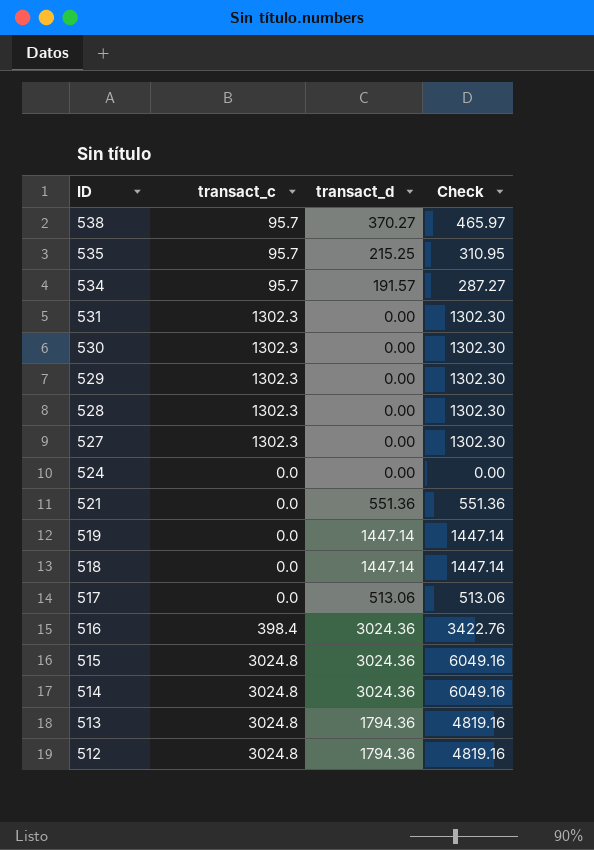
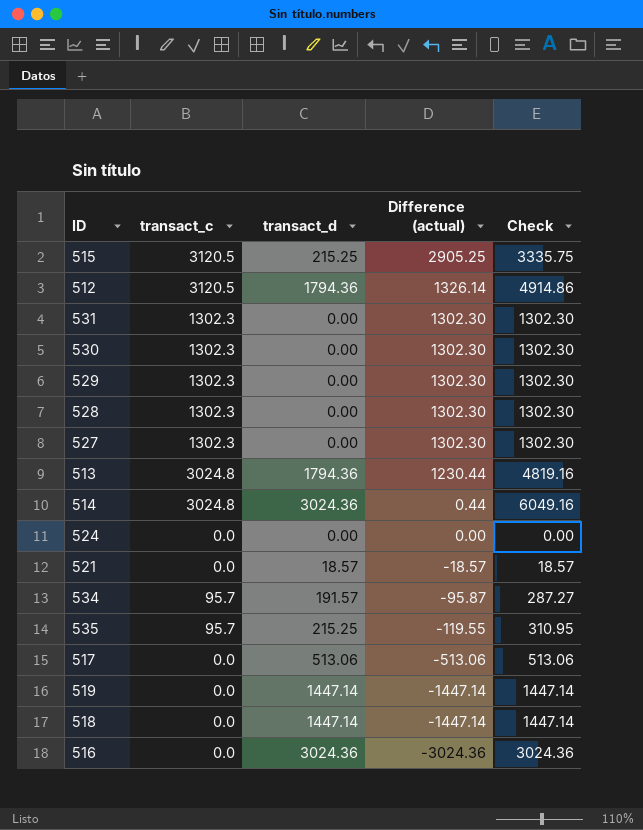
row order: ID descending -> Difference (actual) descending
column Difference (actual) | formula: none -> [transact_c] - [transact_d]
row 538: 95.7 | 370.27 | 465.97 -> none
515 | transact_c: 3024.8 -> 3120.5
515 | transact_d: 3024.36 -> 215.25
515 | Check: 6049.16 -> 3335.75
512 | transact_c: 3024.8 -> 3120.5
512 | Check: 4819.16 -> 4914.86
521 | transact_d: 551.36 -> 18.57
521 | Check: 551.36 -> 18.57
516 | transact_c: 398.4 -> 0.0
516 | Check: 3422.76 -> 3024.36

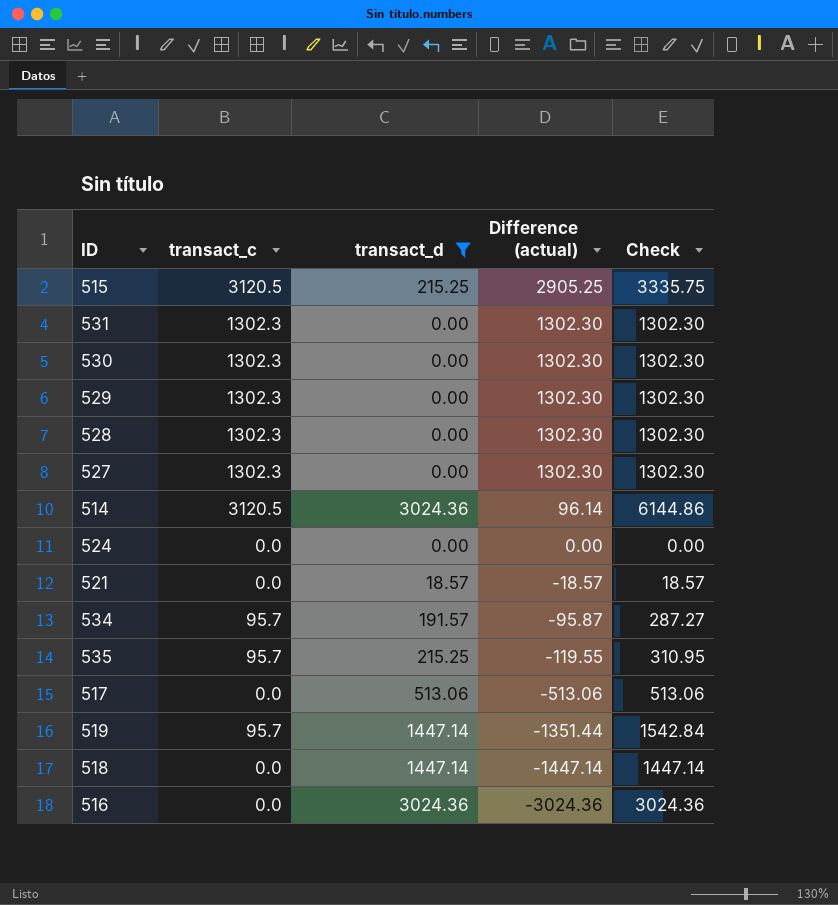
filter: none -> transact_d != 1794.36
514 | transact_c: 3024.8 -> 3120.5
514 | Difference (actual): 0.44 -> 96.14
514 | Check: 6049.16 -> 6144.86
519 | transact_c: 0.0 -> 95.7
519 | Difference (actual): -1447.14 -> -1351.44
519 | Check: 1447.14 -> 1542.84

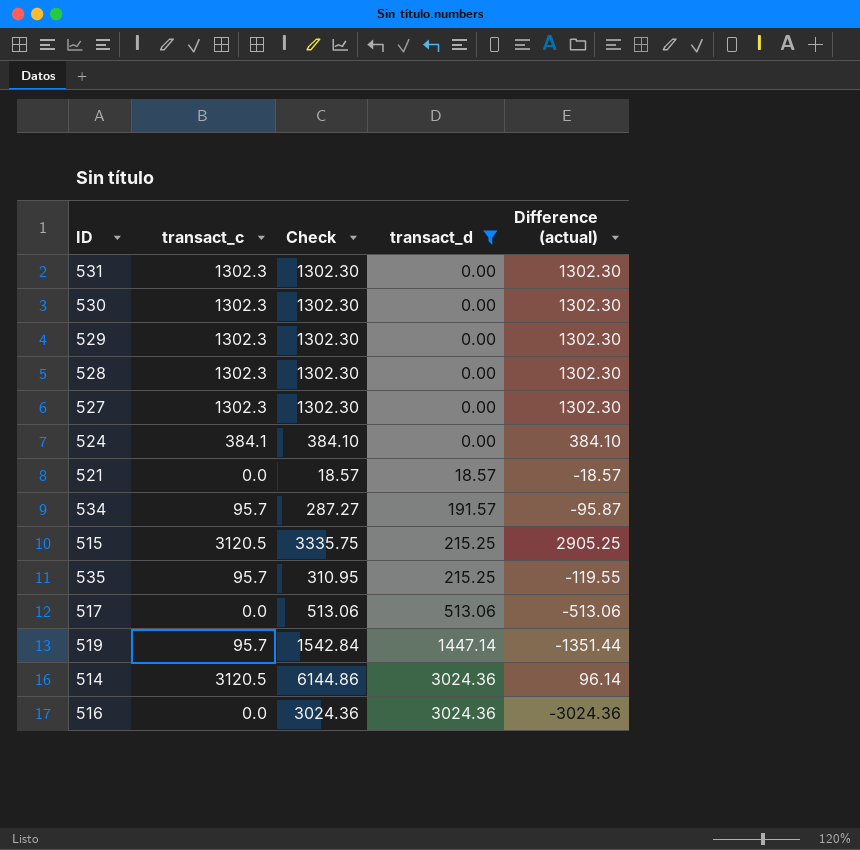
row order: Difference (actual) descending -> transact_d ascending
column Check | position: 5 -> 3
row 518: 0.0 | 1447.14 | -1447.14 | 1447.14 -> none
524 | transact_c: 0.0 -> 384.1
524 | Check: 0.00 -> 384.10
524 | Difference (actual): 0.00 -> 384.10

